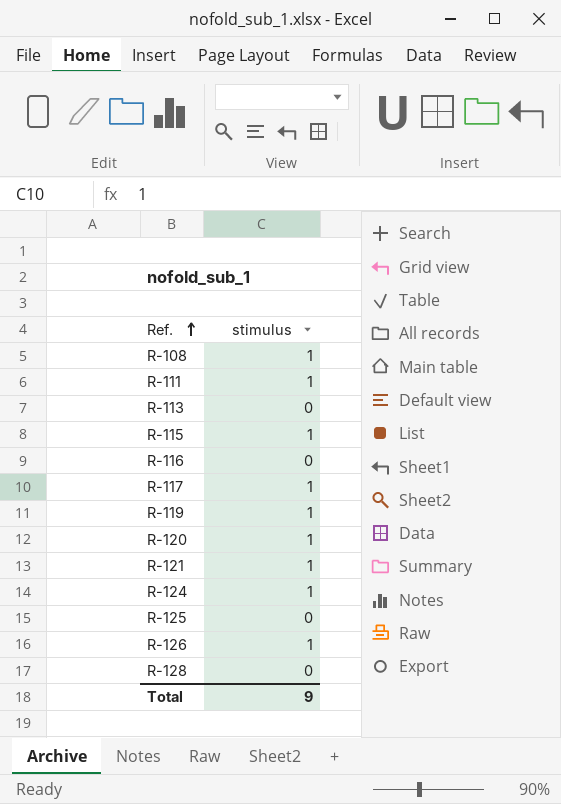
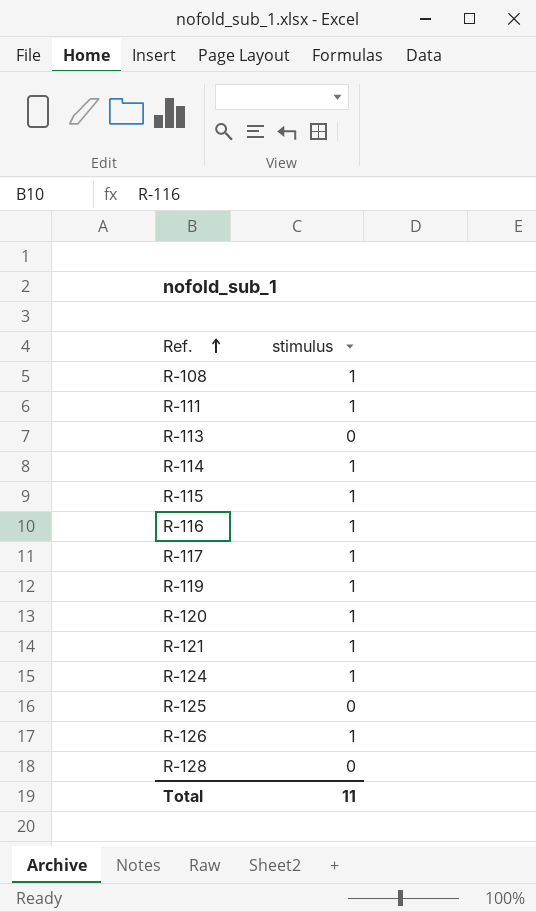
row R-114: none -> 1
R-116 | stimulus: 0 -> 1
Total | stimulus: 9 -> 11

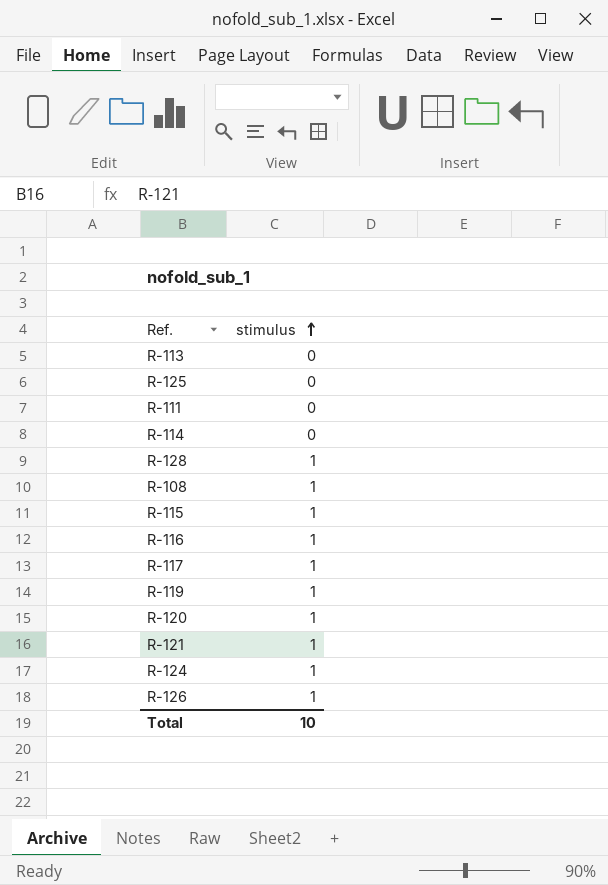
row order: Ref. ascending -> stimulus ascending
R-111 | stimulus: 1 -> 0
R-114 | stimulus: 1 -> 0
R-128 | stimulus: 0 -> 1
Total | stimulus: 11 -> 10

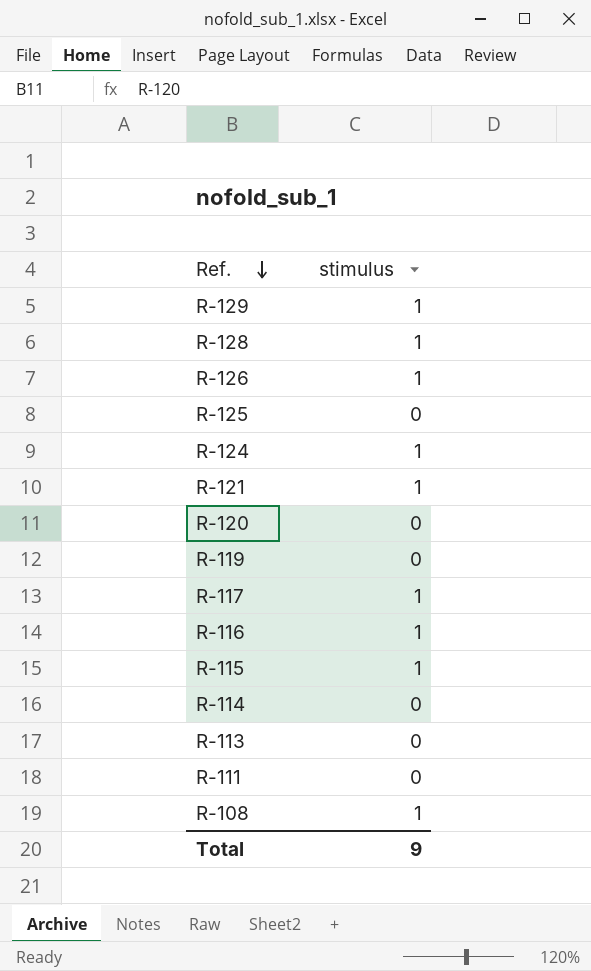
row order: stimulus ascending -> Ref. descending
row R-129: none -> 1
R-120 | stimulus: 1 -> 0
R-119 | stimulus: 1 -> 0
Total | stimulus: 10 -> 9

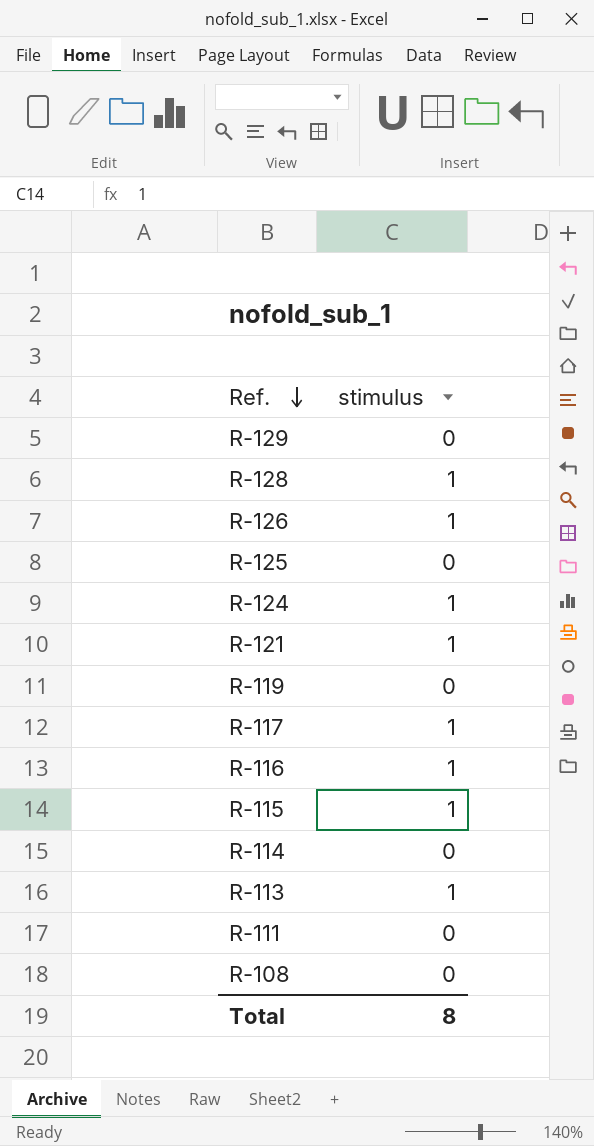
row R-120: 0 -> none
R-129 | stimulus: 1 -> 0
R-113 | stimulus: 0 -> 1
R-108 | stimulus: 1 -> 0
Total | stimulus: 9 -> 8

